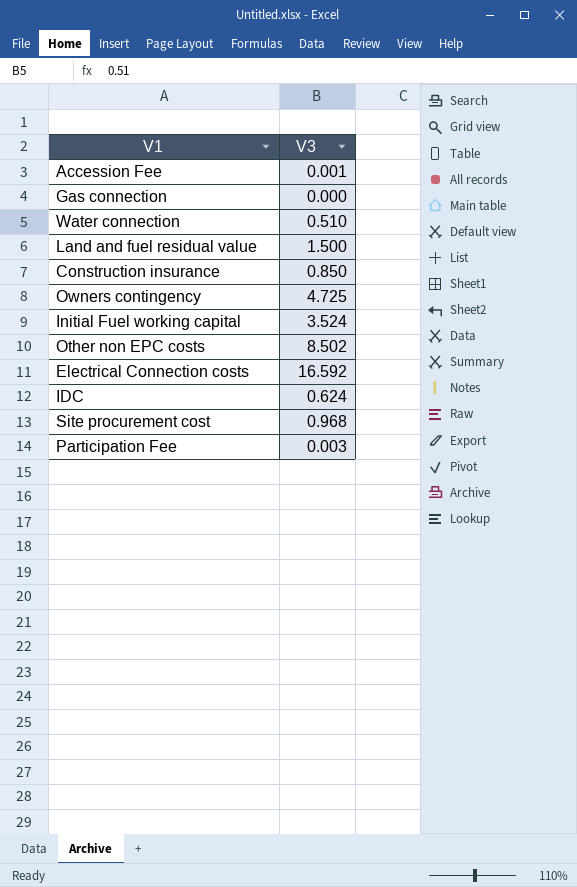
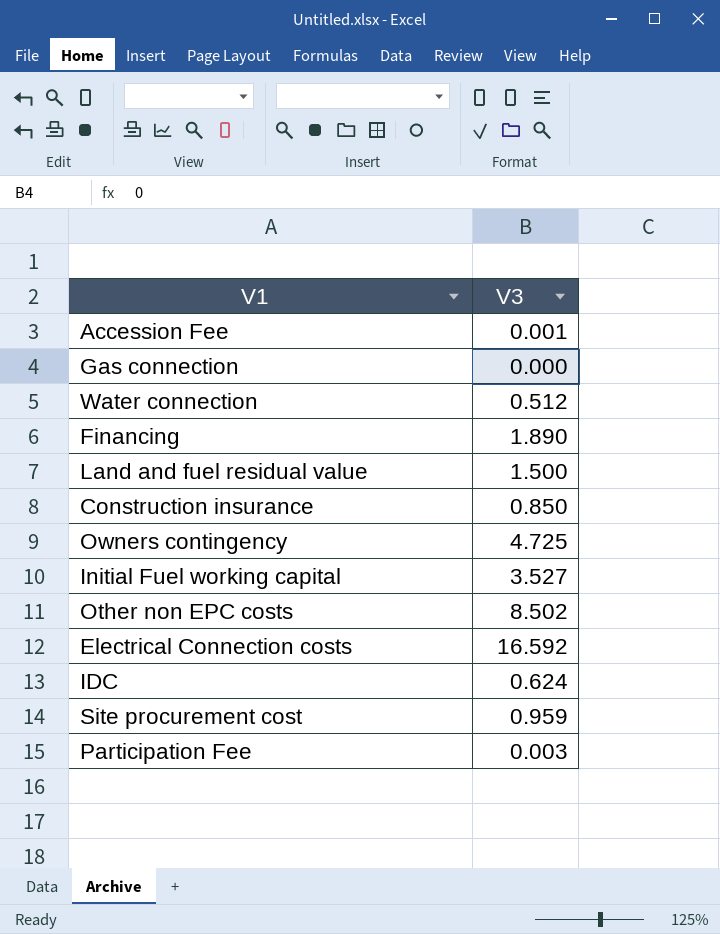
Water connection | V3: 0.510 -> 0.512
row Financing: none -> 1.890
Initial Fuel working capital | V3: 3.524 -> 3.527
Site procurement cost | V3: 0.968 -> 0.959

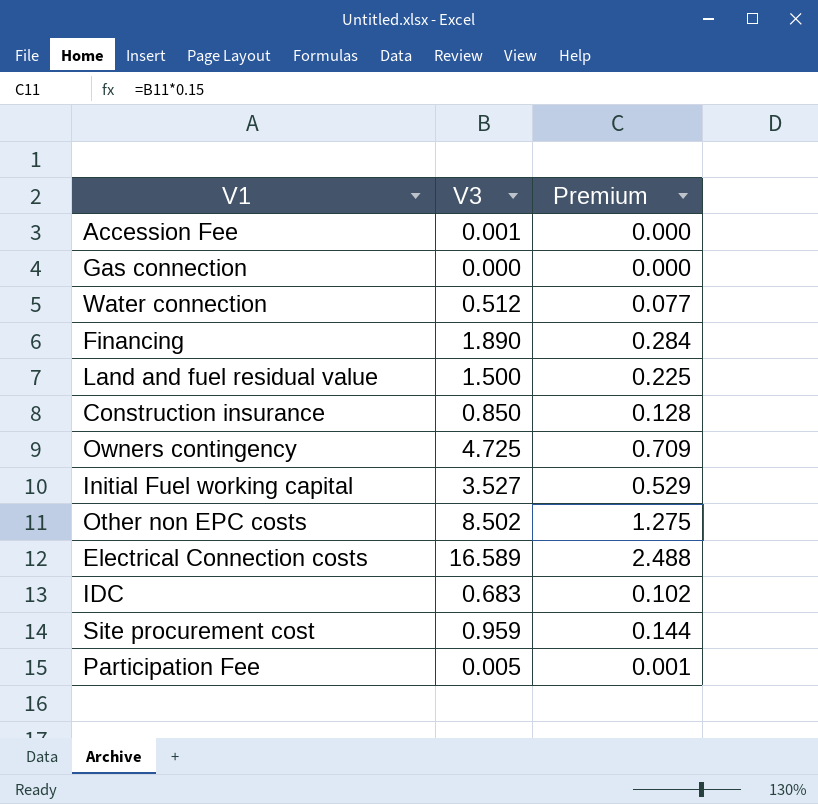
column Premium | formula: none -> [V3] * 0.15
Electrical Connection costs | V3: 16.592 -> 16.589
IDC | V3: 0.624 -> 0.683
Participation Fee | V3: 0.003 -> 0.005

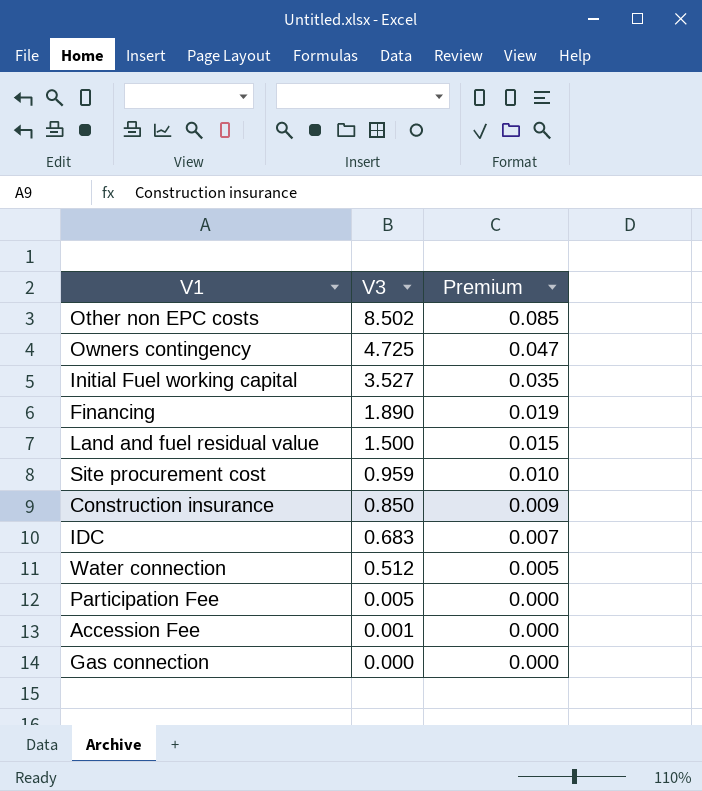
row order: none -> V3 descending
column Premium | formula: [V3] * 0.15 -> [V3] * 0.01
row Electrical Connection costs: 16.589 | 2.488 -> none

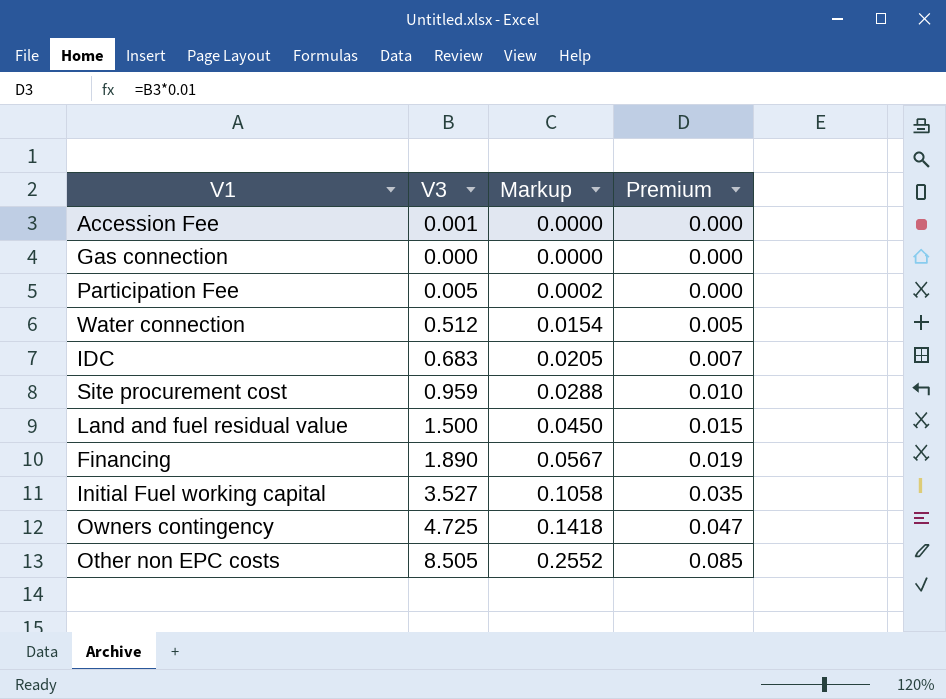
row order: V3 descending -> Markup ascending
column Markup | formula: none -> [V3] * 0.03
row Construction insurance: 0.850 | 0.009 -> none
Other non EPC costs | V3: 8.502 -> 8.505

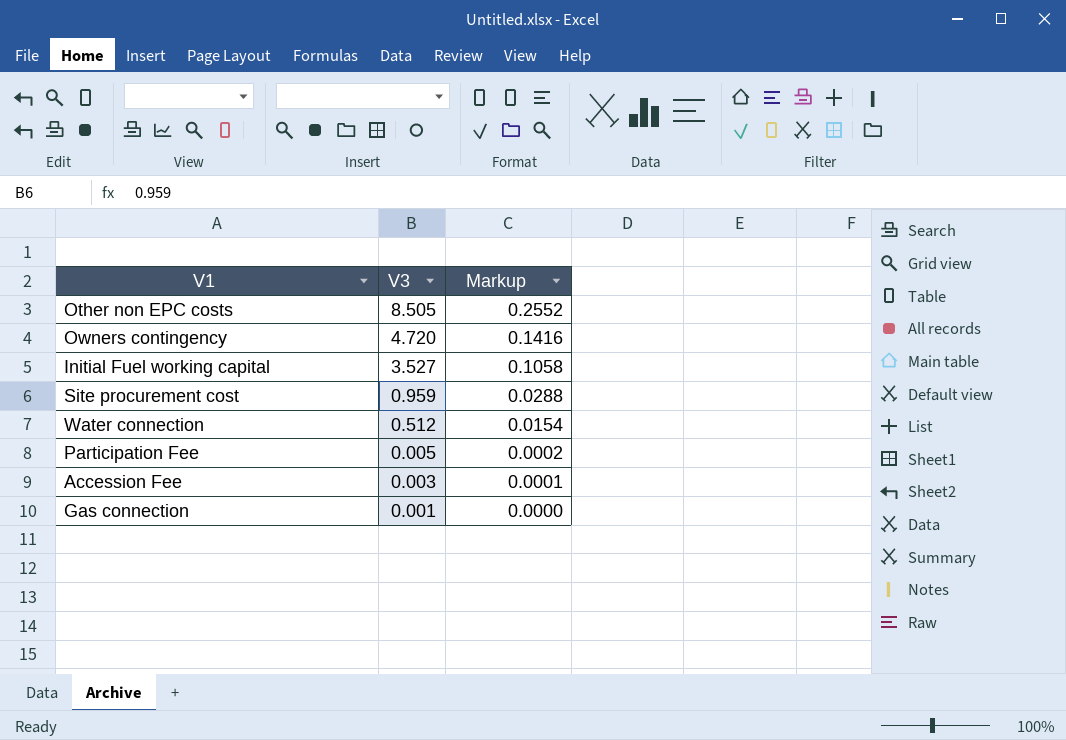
row order: Markup ascending -> V3 descending
column Premium | formula: [V3] * 0.01 -> none
row IDC: 0.683 | 0.0205 | 0.007 -> none
row Land and fuel residual value: 1.500 | 0.0450 | 0.015 -> none
row Financing: 1.890 | 0.0567 | 0.019 -> none
Owners contingency | V3: 4.725 -> 4.720
Owners contingency | Markup: 0.1418 -> 0.1416
Accession Fee | V3: 0.001 -> 0.003
Accession Fee | Markup: 0.0000 -> 0.0001
Gas connection | V3: 0.000 -> 0.001

